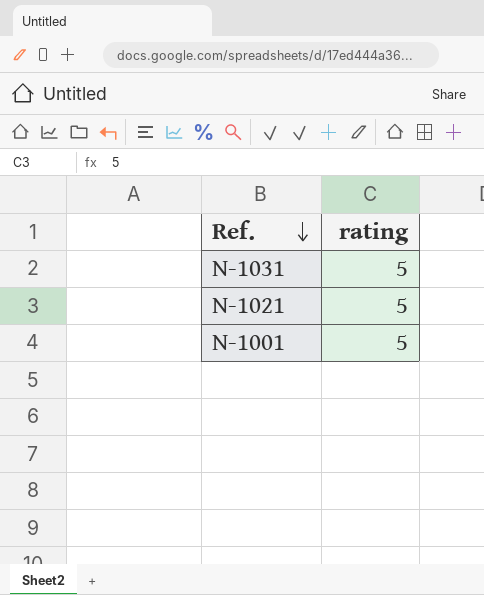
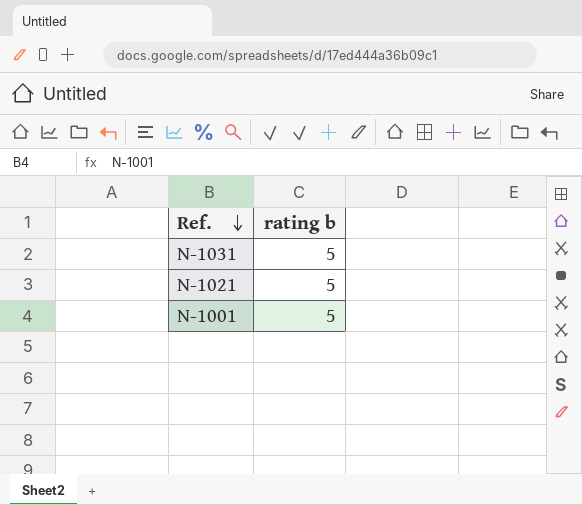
column name: rating -> rating b

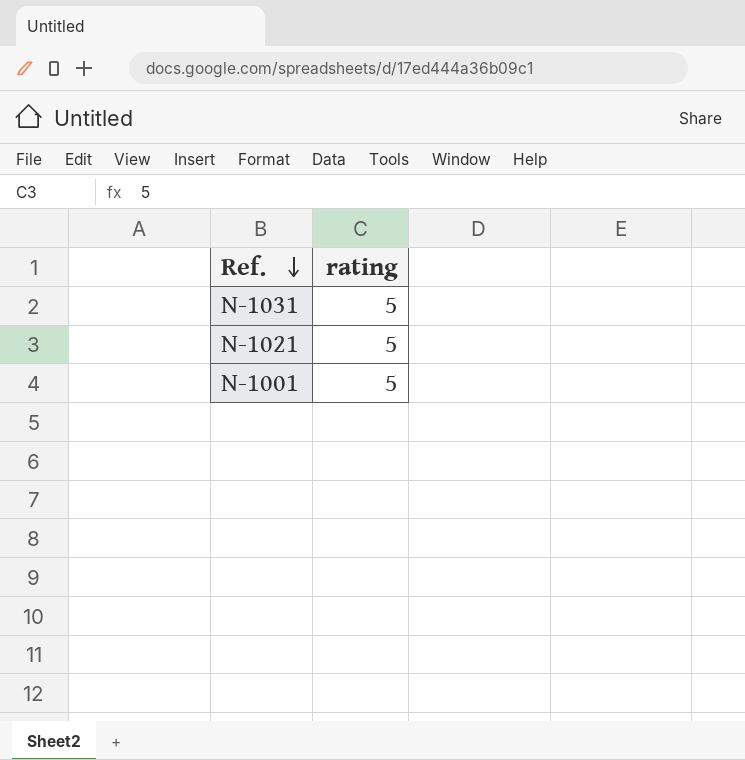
column name: rating b -> rating

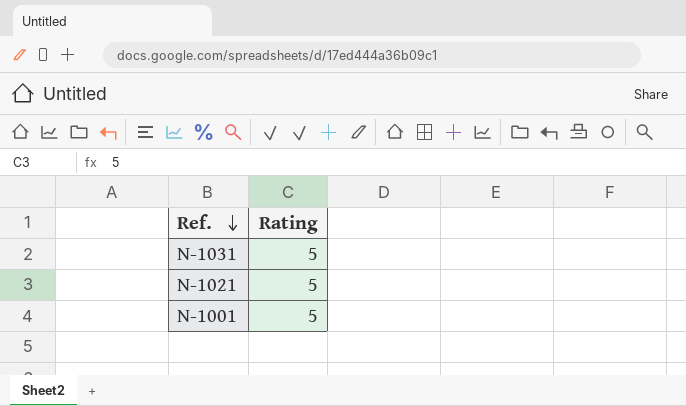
column name: rating -> Rating

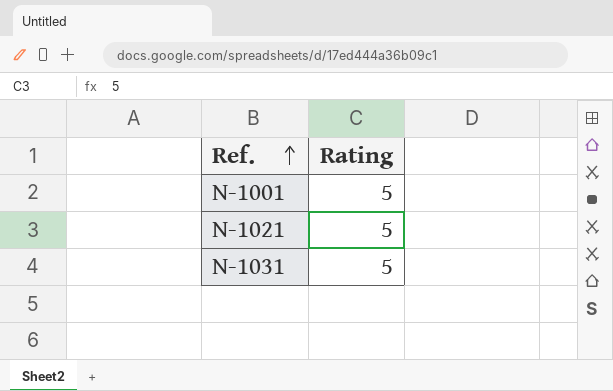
row order: Ref. descending -> Ref. ascending

